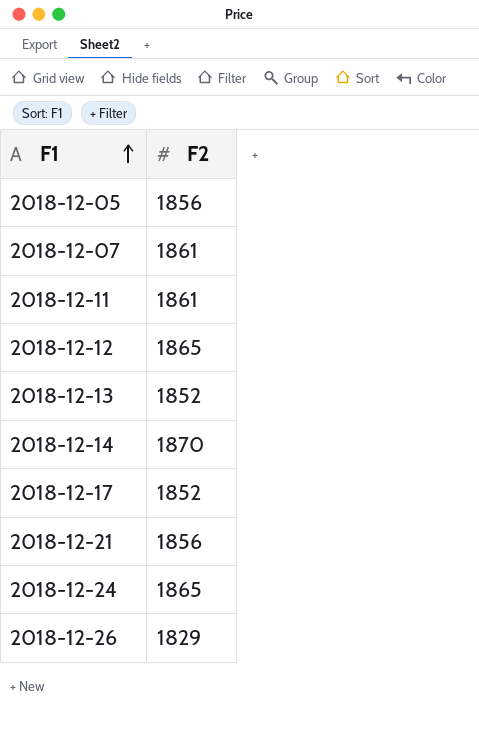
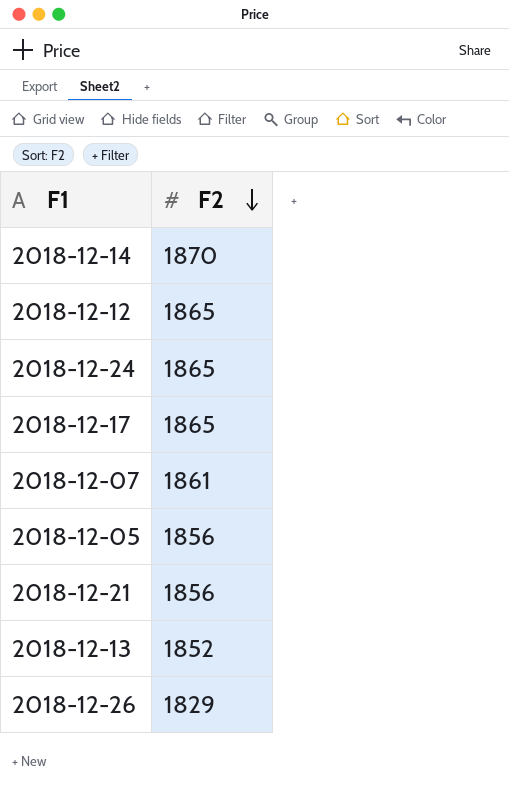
row order: F1 ascending -> F2 descending
row 2018-12-11: 1861 -> none
2018-12-17 | F2: 1852 -> 1865

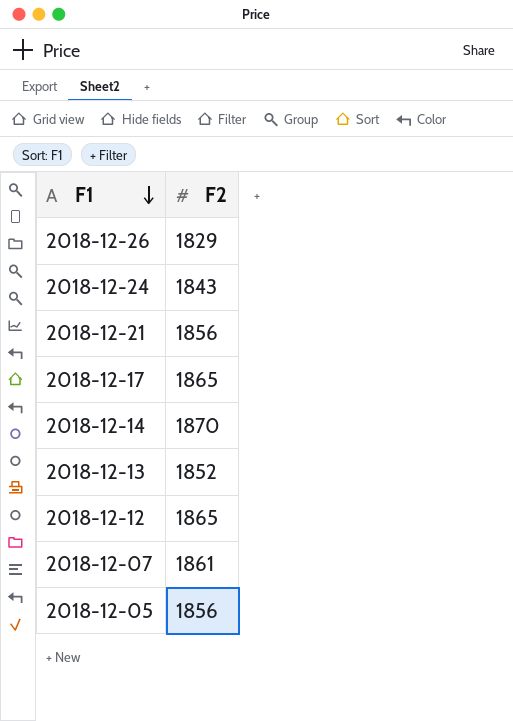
row order: F2 descending -> F1 descending
2018-12-24 | F2: 1865 -> 1843

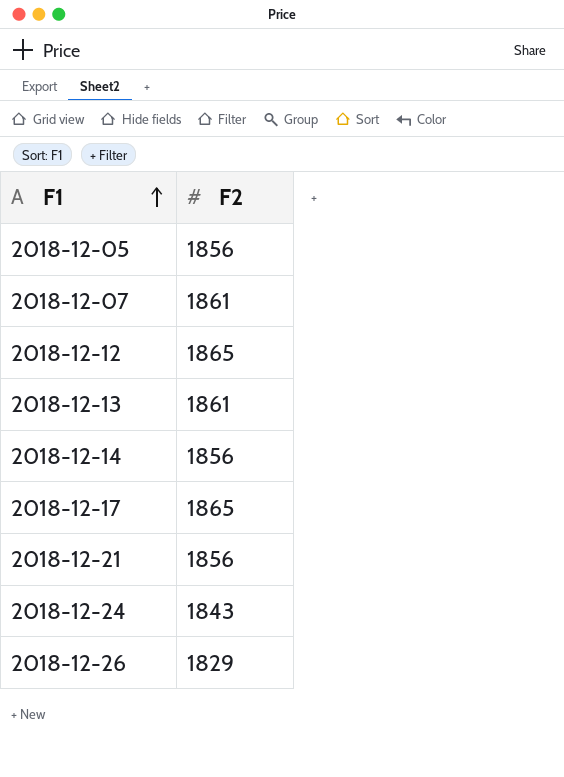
row order: F1 descending -> F1 ascending
2018-12-13 | F2: 1852 -> 1861
2018-12-14 | F2: 1870 -> 1856

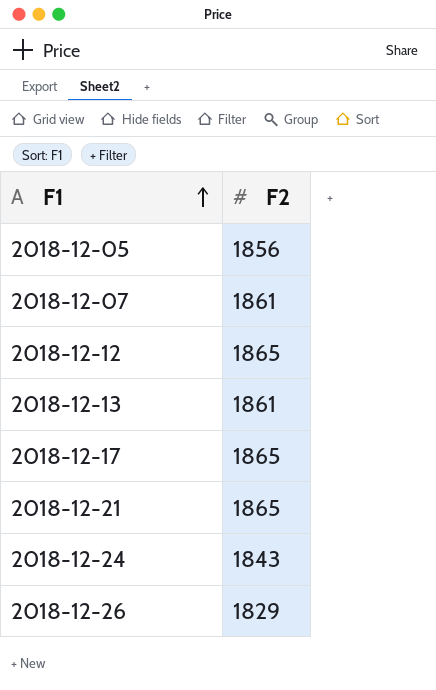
row 2018-12-14: 1856 -> none
2018-12-21 | F2: 1856 -> 1865

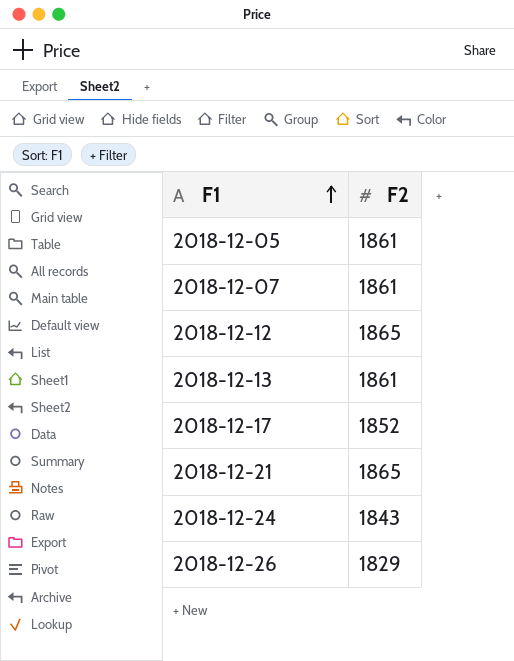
2018-12-05 | F2: 1856 -> 1861
2018-12-17 | F2: 1865 -> 1852

